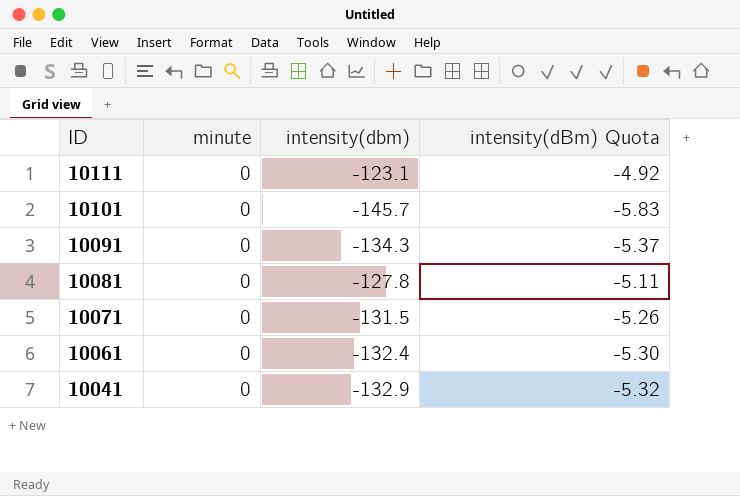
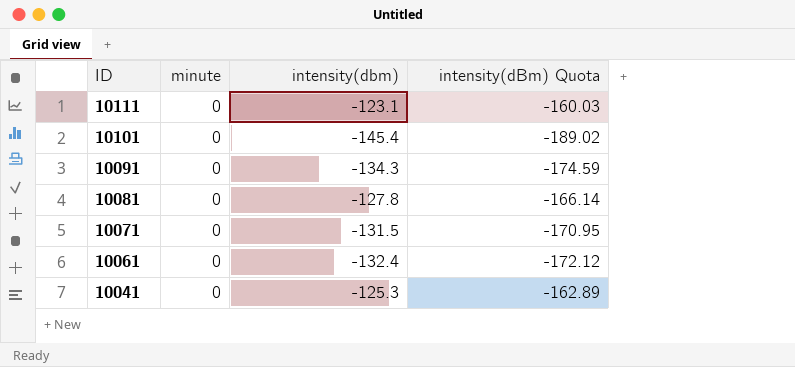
column intensity(dBm) Quota | formula: [intensity(dbm)] * 0.04 -> [intensity(dbm)] * 1.3
10101 | intensity(dbm): -145.7 -> -145.4
10041 | intensity(dbm): -132.9 -> -125.3

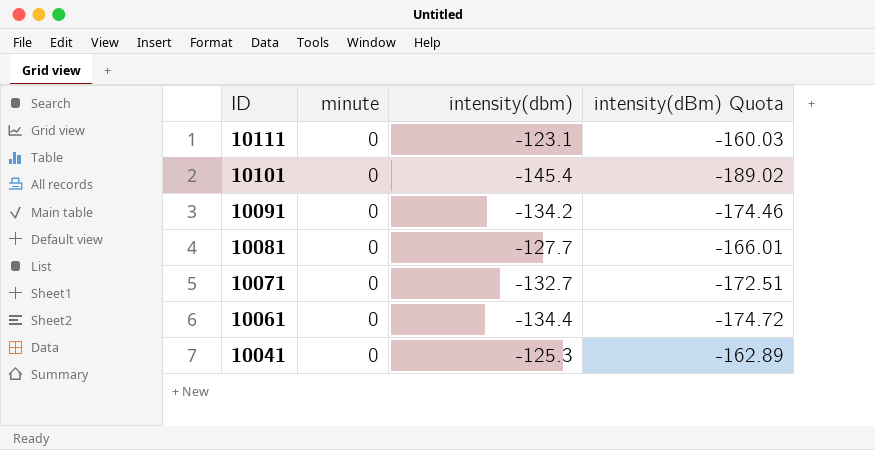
10091 | intensity(dbm): -134.3 -> -134.2
10091 | intensity(dBm) Quota: -174.59 -> -174.46
10081 | intensity(dbm): -127.8 -> -127.7
10081 | intensity(dBm) Quota: -166.14 -> -166.01
10071 | intensity(dbm): -131.5 -> -132.7
10071 | intensity(dBm) Quota: -170.95 -> -172.51
10061 | intensity(dbm): -132.4 -> -134.4
10061 | intensity(dBm) Quota: -172.12 -> -174.72

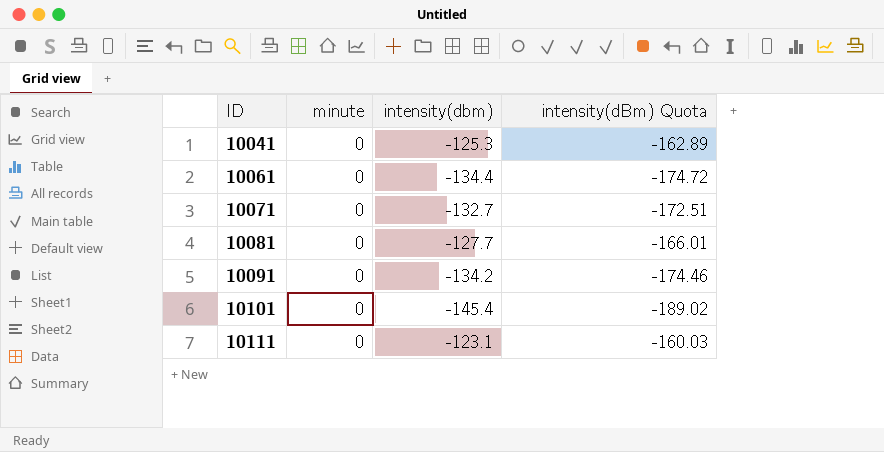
row order: ID descending -> ID ascending

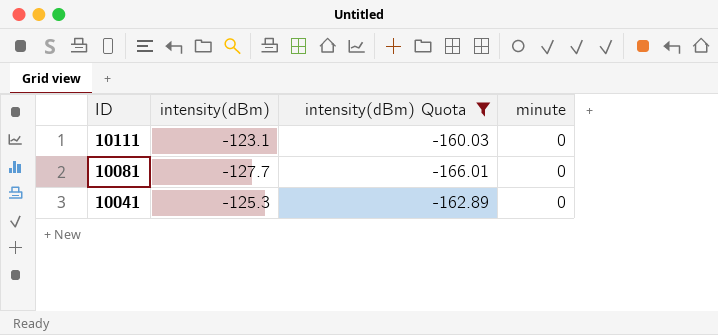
filter: none -> intensity(dBm) Quota >= -166.01
row order: ID ascending -> ID descending
column name: intensity(dbm) -> intensity(dBm)
column minute | position: 2 -> 4

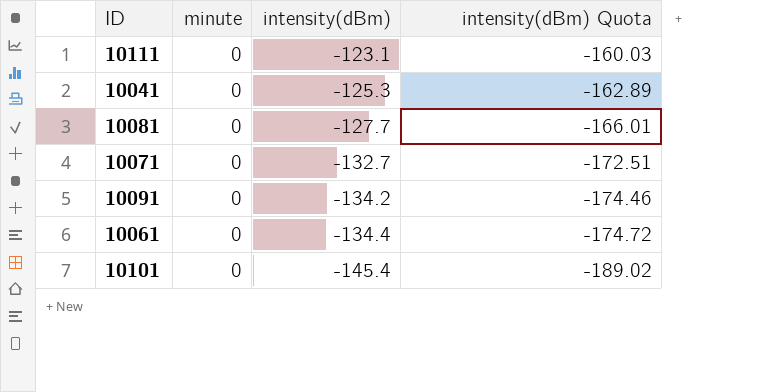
filter: intensity(dBm) Quota >= -166.01 -> none
row order: ID descending -> intensity(dBm) descending
column minute | position: 4 -> 2

